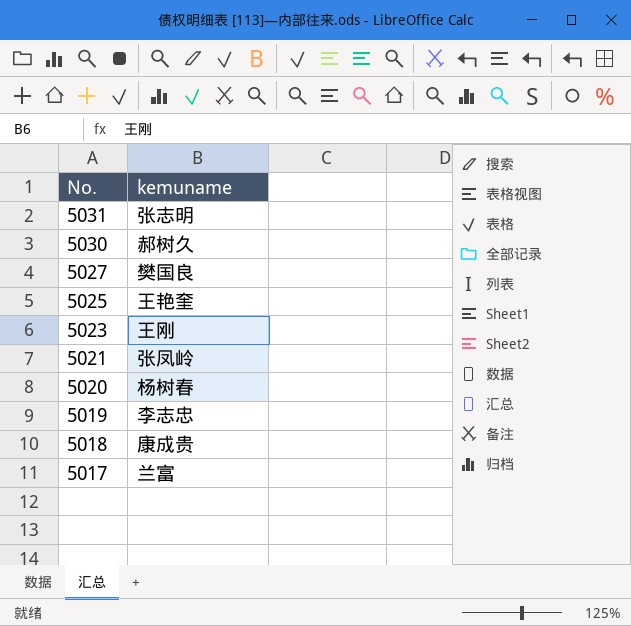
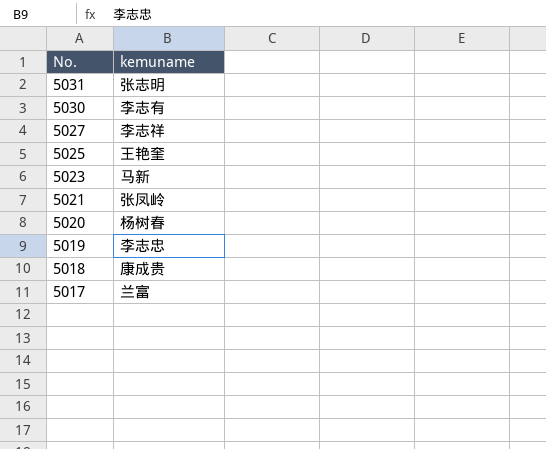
5030 | kemuname: 郝树久 -> 李志有
5027 | kemuname: 樊国良 -> 李志祥
5023 | kemuname: 王刚 -> 马新

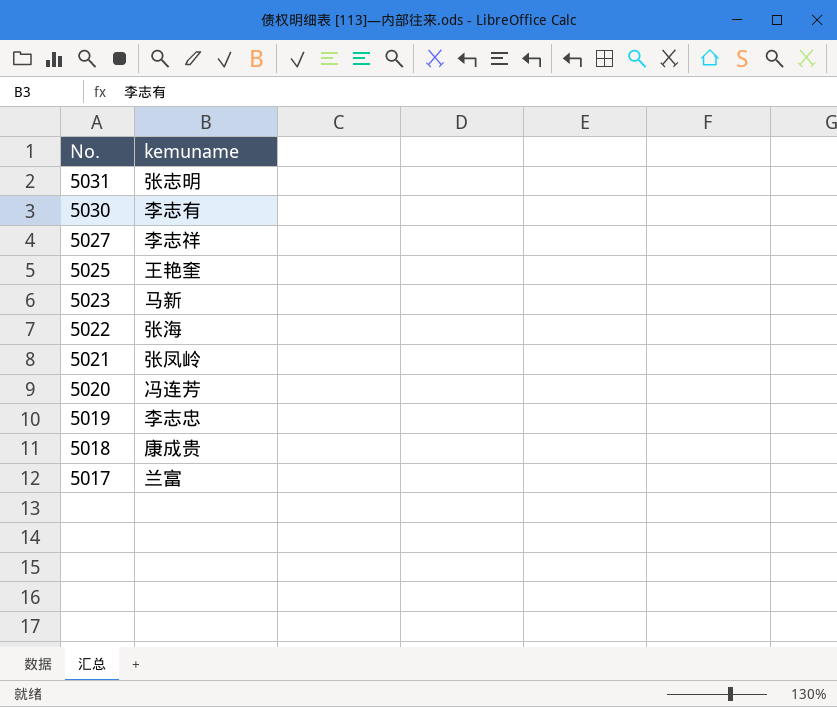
row 5022: none -> 张海
5020 | kemuname: 杨树春 -> 冯连芳

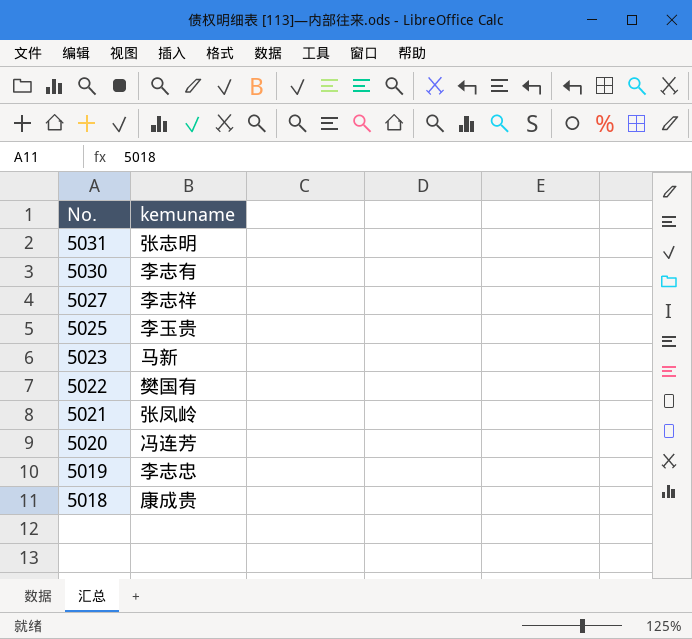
row 5017: 兰富 -> none
5025 | kemuname: 王艳奎 -> 李玉贵
5022 | kemuname: 张海 -> 樊国有

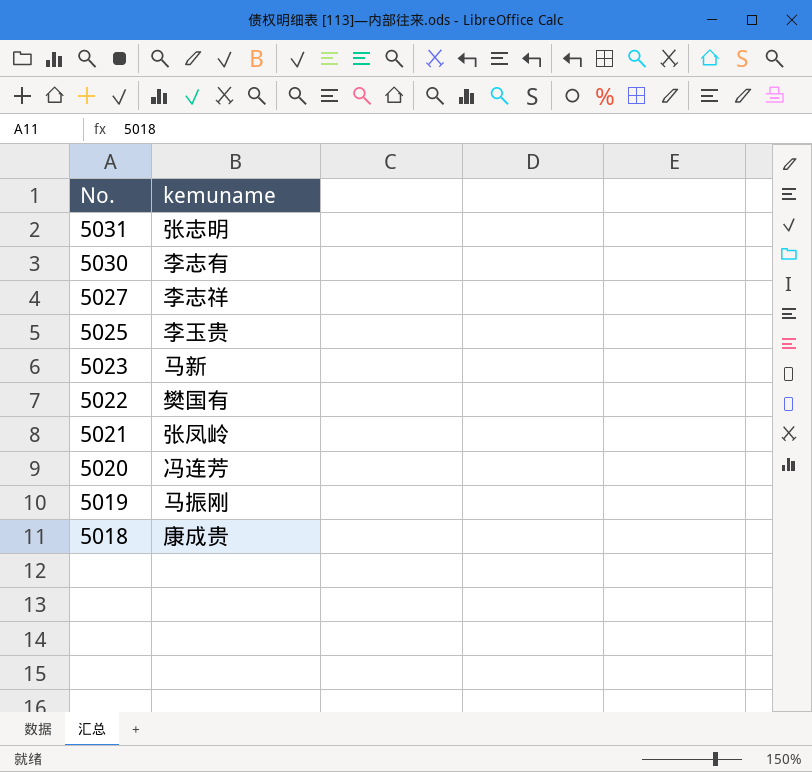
5019 | kemuname: 李志忠 -> 马振刚

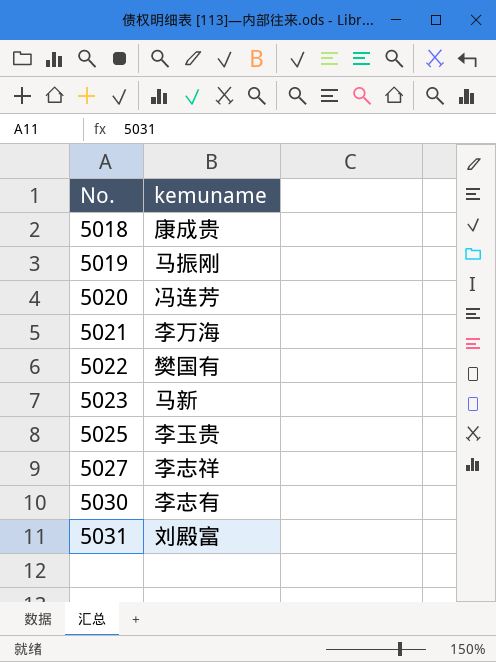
row order: No. descending -> No. ascending
5021 | kemuname: 张凤岭 -> 李万海
5031 | kemuname: 张志明 -> 刘殿富

